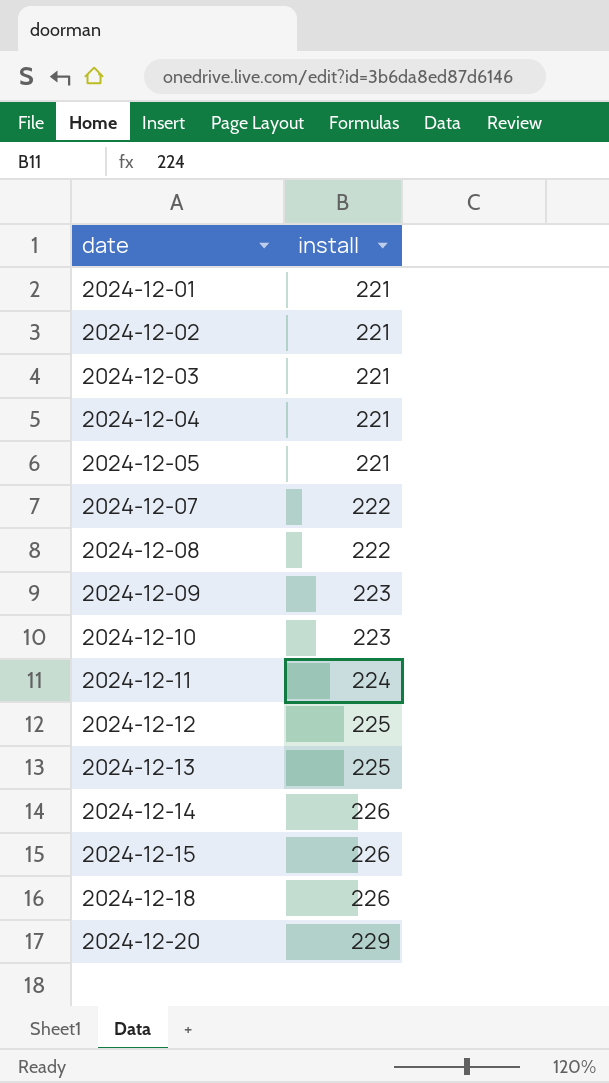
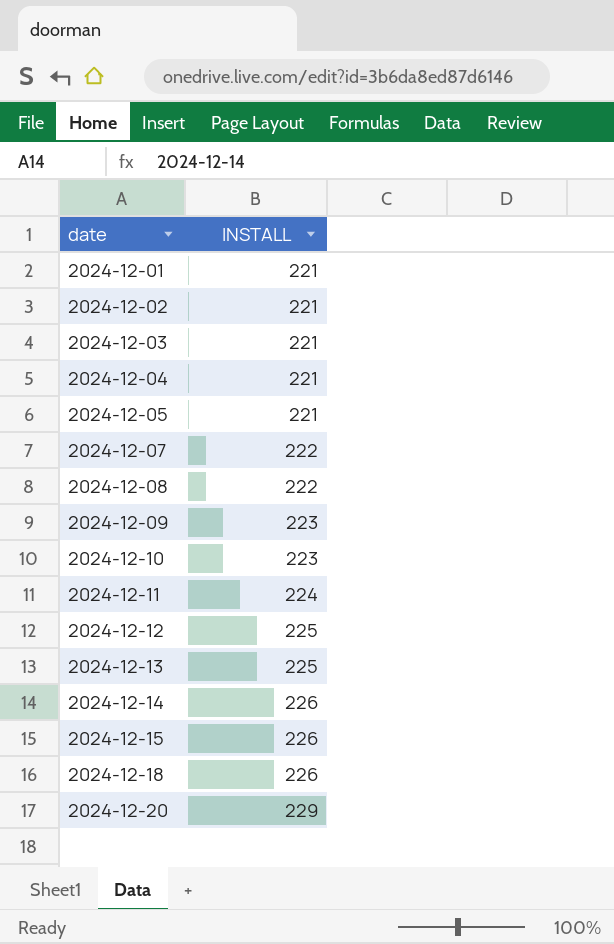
column name: install -> INSTALL

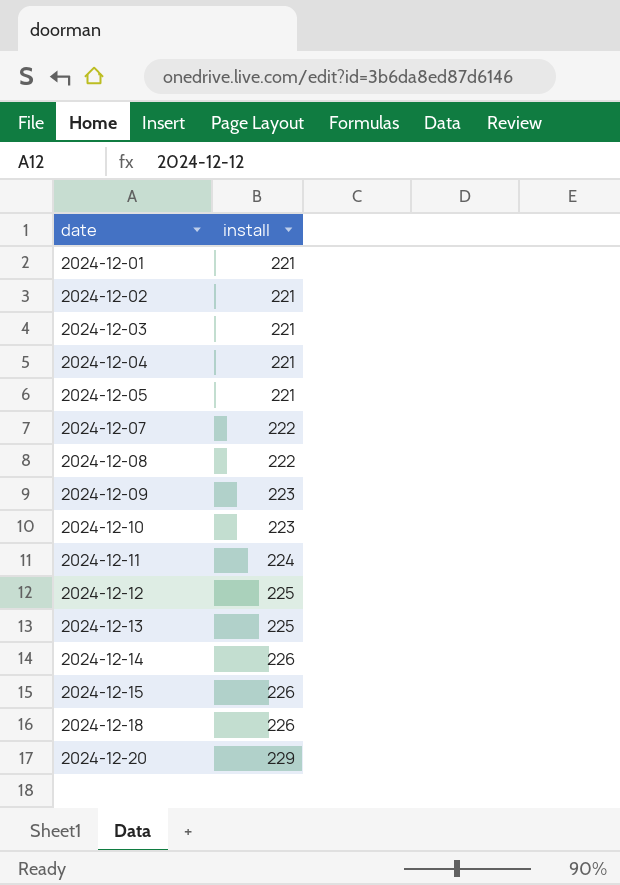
column name: INSTALL -> install

